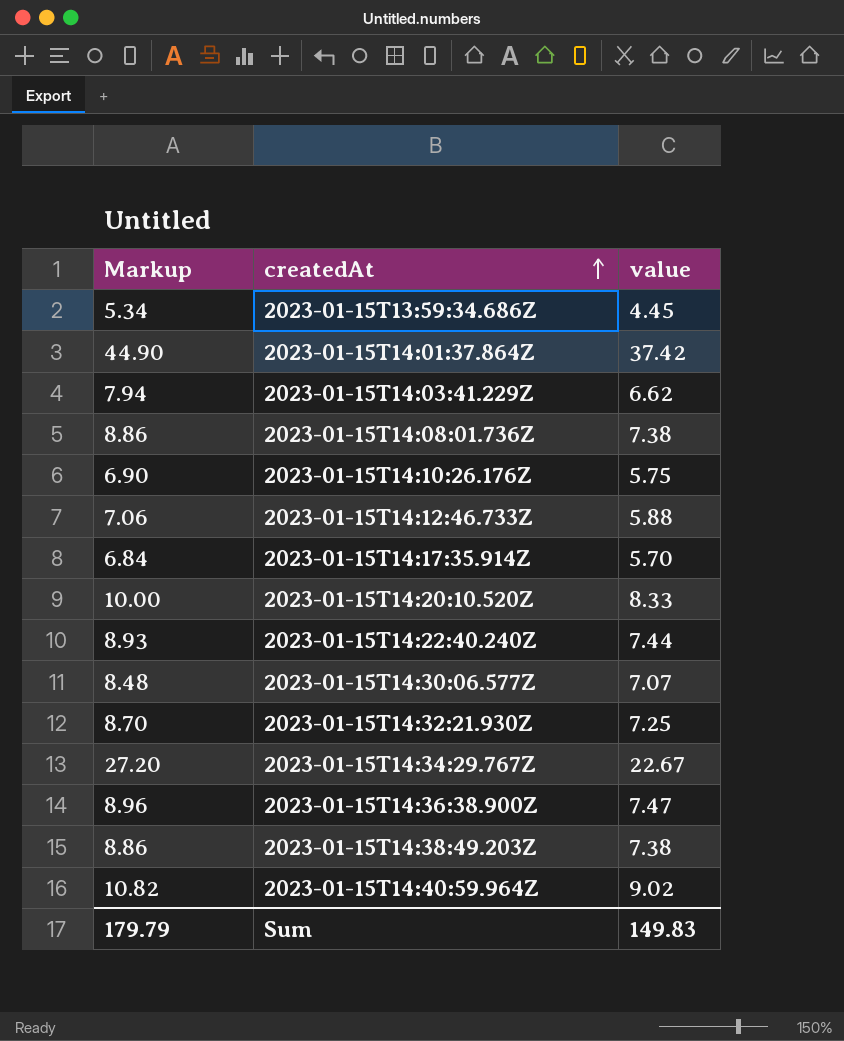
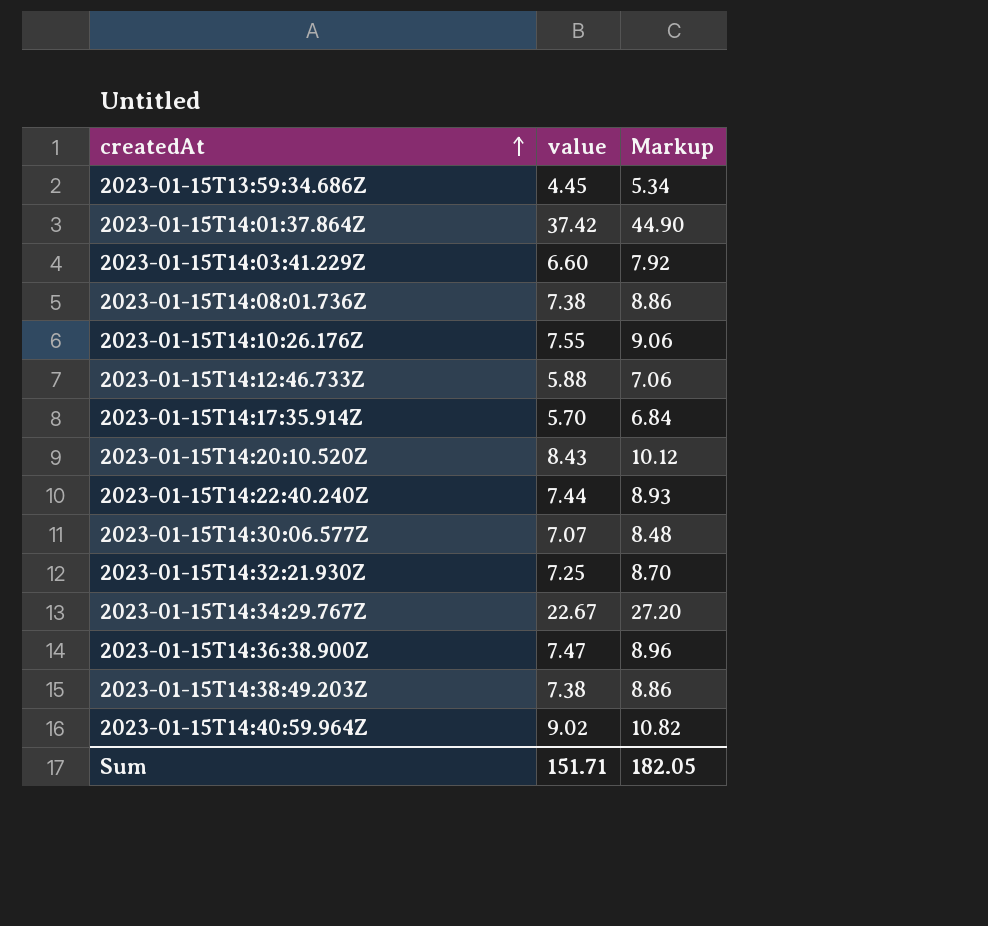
column Markup | position: 1 -> 3
2023-01-15T14:03:41.229Z | value: 6.62 -> 6.60
2023-01-15T14:03:41.229Z | Markup: 7.94 -> 7.92
2023-01-15T14:10:26.176Z | value: 5.75 -> 7.55
2023-01-15T14:10:26.176Z | Markup: 6.90 -> 9.06
2023-01-15T14:20:10.520Z | value: 8.33 -> 8.43
2023-01-15T14:20:10.520Z | Markup: 10.00 -> 10.12
Sum | value: 149.83 -> 151.71
Sum | Markup: 179.79 -> 182.05

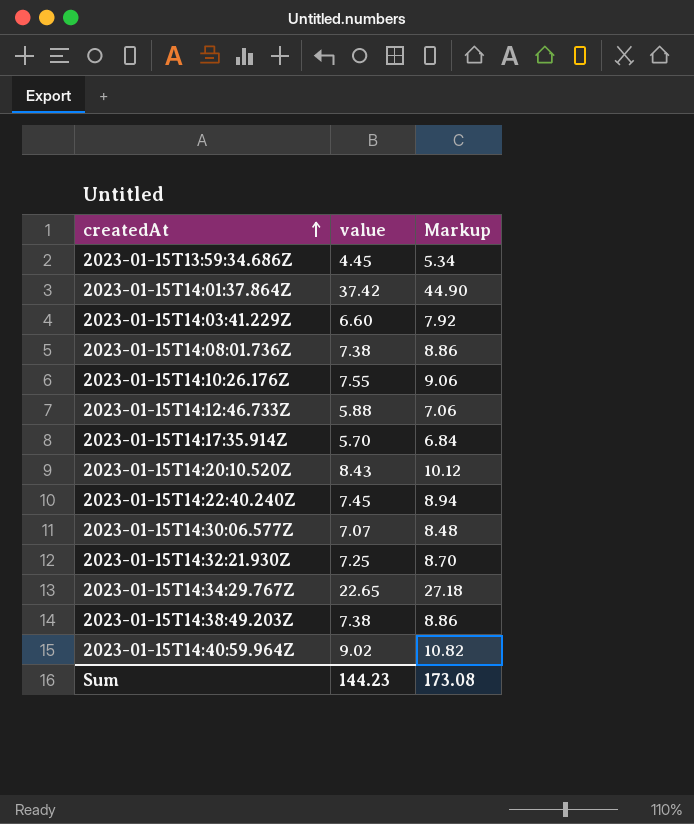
row 2023-01-15T14:36:38.900Z: 7.47 | 8.96 -> none
2023-01-15T14:22:40.240Z | value: 7.44 -> 7.45
2023-01-15T14:22:40.240Z | Markup: 8.93 -> 8.94
2023-01-15T14:34:29.767Z | value: 22.67 -> 22.65
2023-01-15T14:34:29.767Z | Markup: 27.20 -> 27.18
Sum | value: 151.71 -> 144.23
Sum | Markup: 182.05 -> 173.08

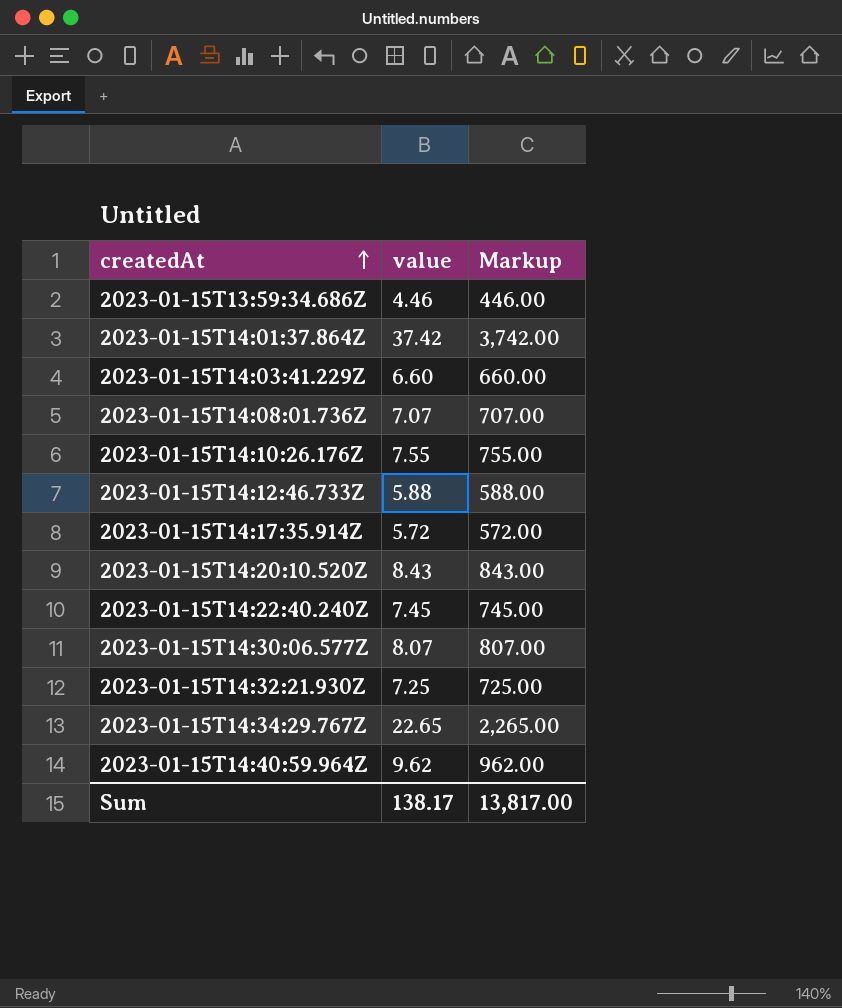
column Markup | formula: [value] * 1.2 -> [value] * 100
row 2023-01-15T14:38:49.203Z: 7.38 | 8.86 -> none
2023-01-15T13:59:34.686Z | value: 4.45 -> 4.46
2023-01-15T14:08:01.736Z | value: 7.38 -> 7.07
2023-01-15T14:17:35.914Z | value: 5.70 -> 5.72
2023-01-15T14:30:06.577Z | value: 7.07 -> 8.07
2023-01-15T14:40:59.964Z | value: 9.02 -> 9.62
Sum | value: 144.23 -> 138.17
Sum | Markup: 173.08 -> 13,817.00

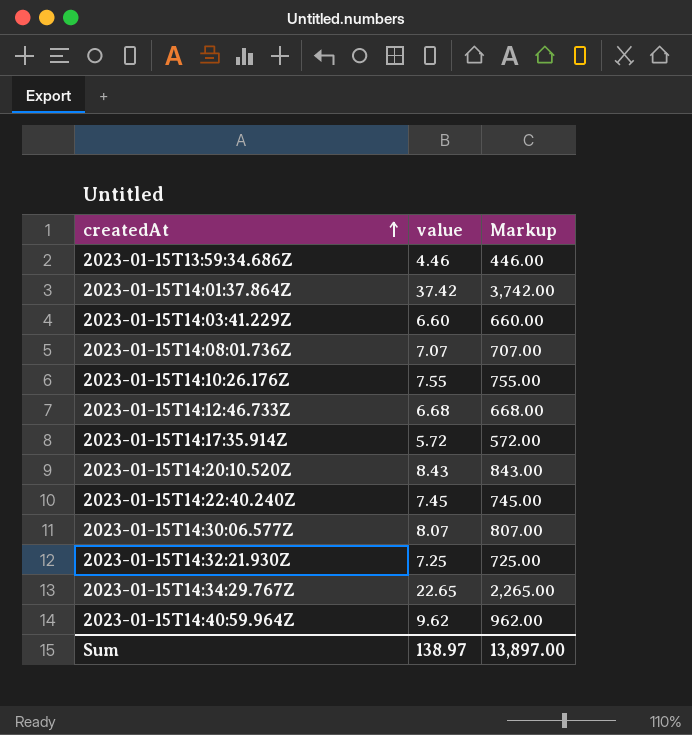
2023-01-15T14:12:46.733Z | value: 5.88 -> 6.68
2023-01-15T14:12:46.733Z | Markup: 588.00 -> 668.00
Sum | value: 138.17 -> 138.97
Sum | Markup: 13,817.00 -> 13,897.00

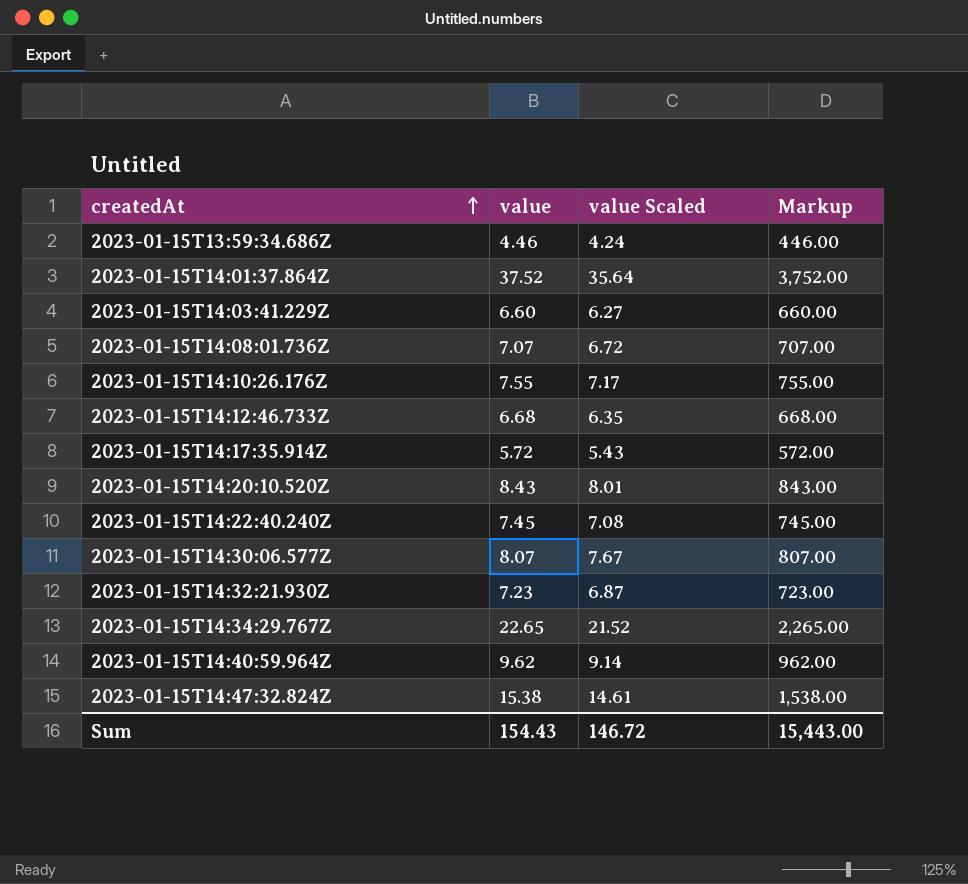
column value Scaled | formula: none -> [value] * 0.95
2023-01-15T14:01:37.864Z | value: 37.42 -> 37.52
2023-01-15T14:01:37.864Z | Markup: 3,742.00 -> 3,752.00
2023-01-15T14:32:21.930Z | value: 7.25 -> 7.23
2023-01-15T14:32:21.930Z | Markup: 725.00 -> 723.00
row 2023-01-15T14:47:32.824Z: none -> 15.38 | 14.61 | 1,538.00
Sum | value: 138.97 -> 154.43
Sum | Markup: 13,897.00 -> 15,443.00

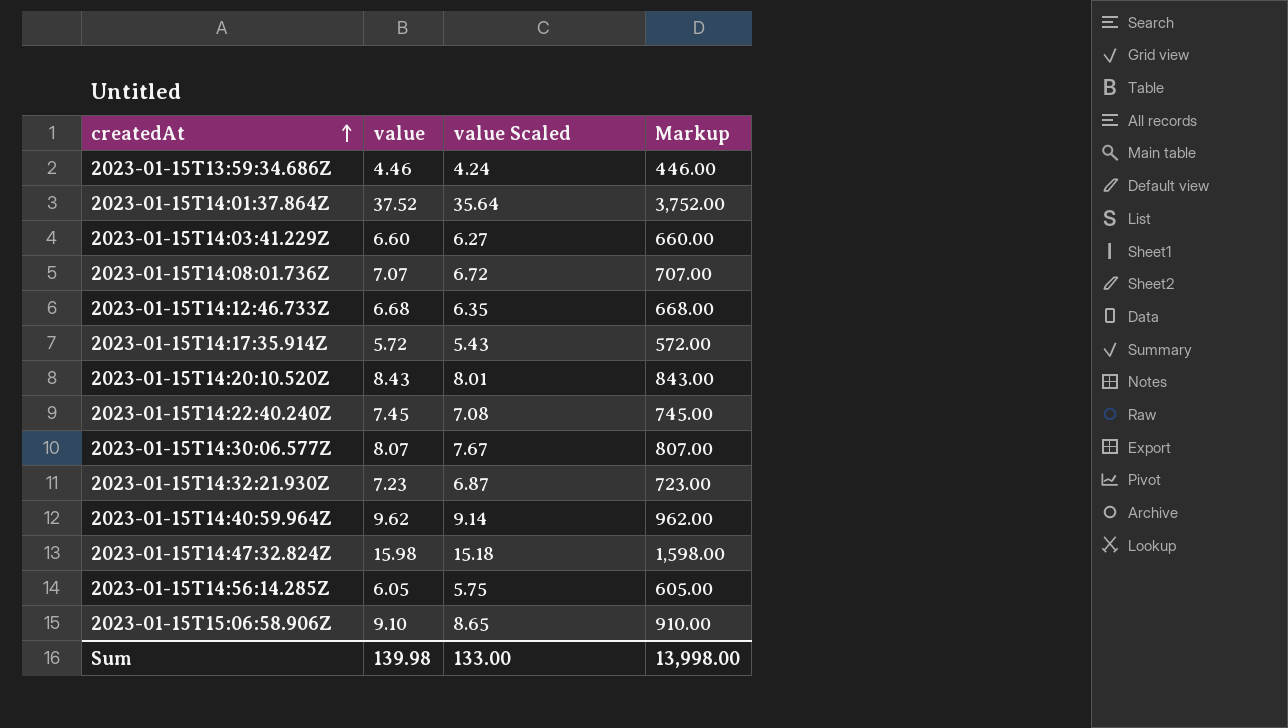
row 2023-01-15T14:10:26.176Z: 7.55 | 7.17 | 755.00 -> none
row 2023-01-15T14:34:29.767Z: 22.65 | 21.52 | 2,265.00 -> none
2023-01-15T14:47:32.824Z | value: 15.38 -> 15.98
2023-01-15T14:47:32.824Z | value Scaled: 14.61 -> 15.18
2023-01-15T14:47:32.824Z | Markup: 1,538.00 -> 1,598.00
row 2023-01-15T14:56:14.285Z: none -> 6.05 | 5.75 | 605.00
row 2023-01-15T15:06:58.906Z: none -> 9.10 | 8.65 | 910.00
Sum | value: 154.43 -> 139.98
Sum | value Scaled: 146.72 -> 133.00
Sum | Markup: 15,443.00 -> 13,998.00

